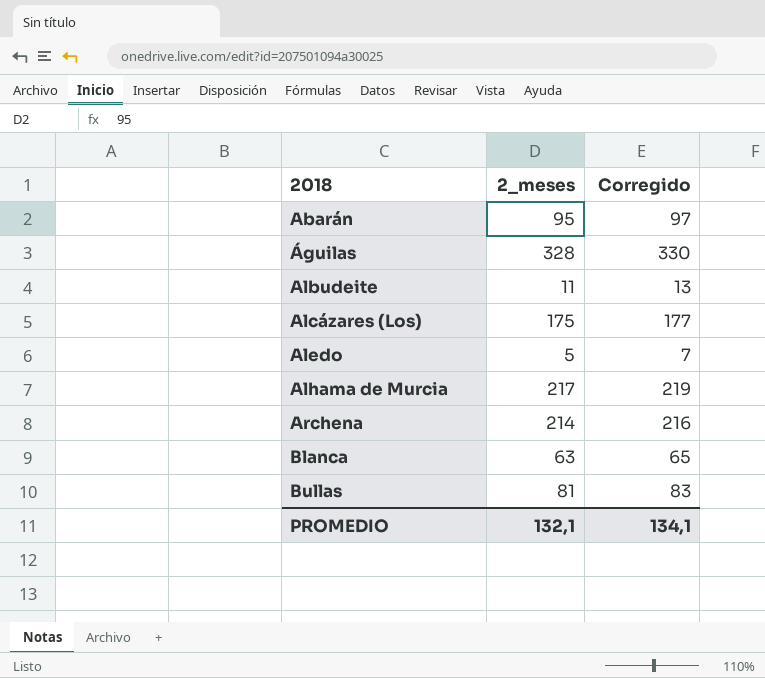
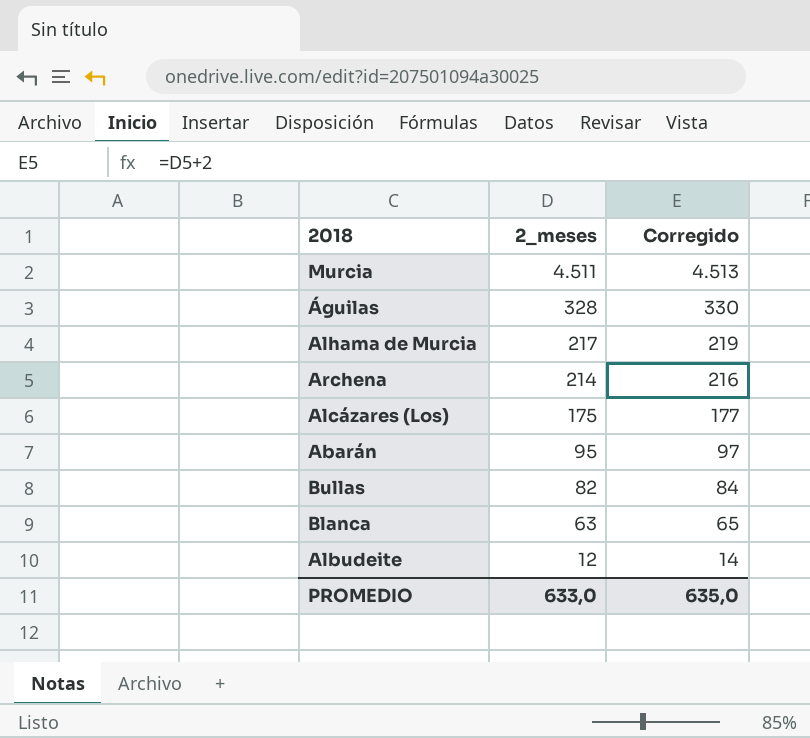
row order: 2018 ascending -> 2_meses descending
row Aledo: 5 | 7 -> none
row Murcia: none -> 4.511 | 4.513
Bullas | 2_meses: 81 -> 82
Bullas | Corregido: 83 -> 84
Albudeite | 2_meses: 11 -> 12
Albudeite | Corregido: 13 -> 14
PROMEDIO | 2_meses: 132,1 -> 633,0
PROMEDIO | Corregido: 134,1 -> 635,0

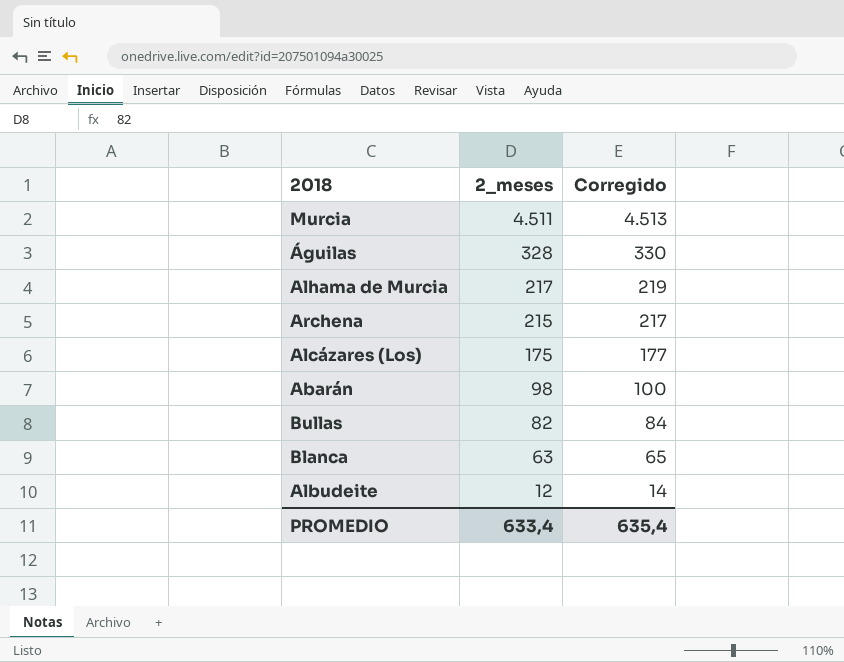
Archena | 2_meses: 214 -> 215
Archena | Corregido: 216 -> 217
Abarán | 2_meses: 95 -> 98
Abarán | Corregido: 97 -> 100
PROMEDIO | 2_meses: 633,0 -> 633,4
PROMEDIO | Corregido: 635,0 -> 635,4

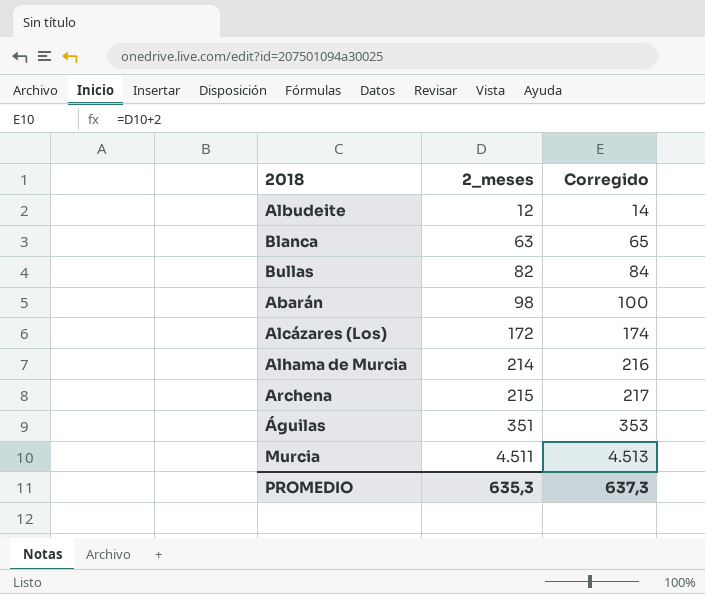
row order: 2_meses descending -> 2_meses ascending
Alcázares (Los) | 2_meses: 175 -> 172
Alcázares (Los) | Corregido: 177 -> 174
Alhama de Murcia | 2_meses: 217 -> 214
Alhama de Murcia | Corregido: 219 -> 216
Águilas | 2_meses: 328 -> 351
Águilas | Corregido: 330 -> 353
PROMEDIO | 2_meses: 633,4 -> 635,3
PROMEDIO | Corregido: 635,4 -> 637,3

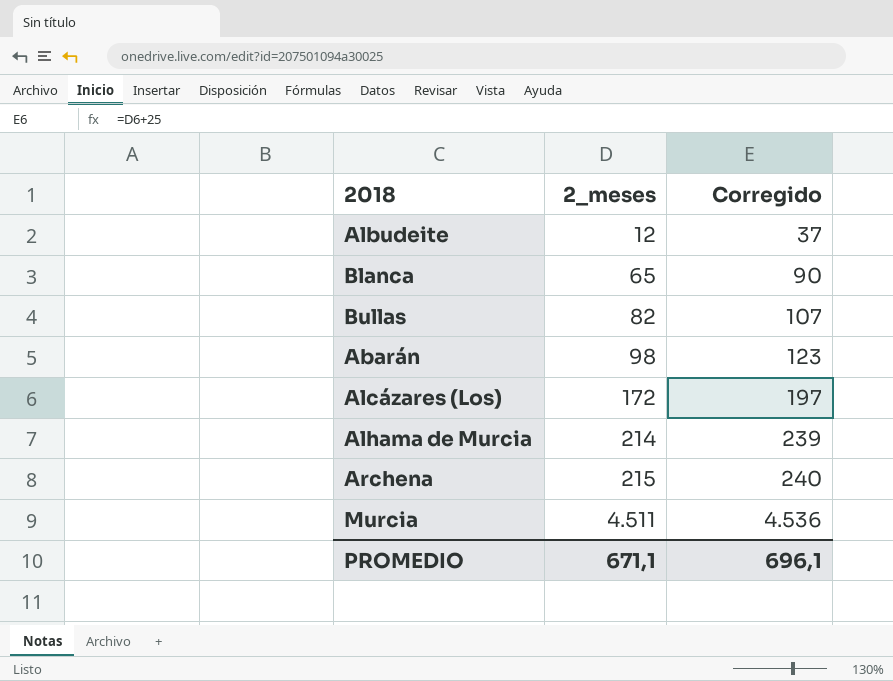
column Corregido | formula: [2_meses] + 2 -> [2_meses] + 25
row Águilas: 351 | 353 -> none
Blanca | 2_meses: 63 -> 65
PROMEDIO | 2_meses: 635,3 -> 671,1
PROMEDIO | Corregido: 637,3 -> 696,1

